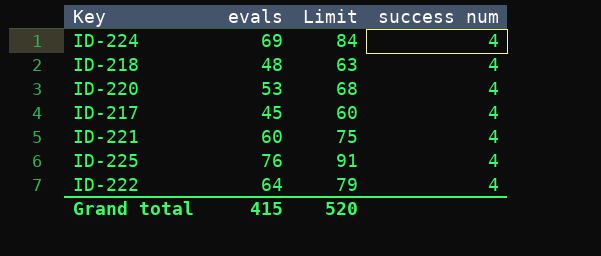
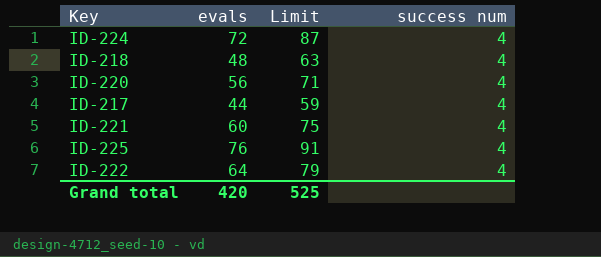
ID-224 | evals: 69 -> 72
ID-224 | Limit: 84 -> 87
ID-220 | evals: 53 -> 56
ID-220 | Limit: 68 -> 71
ID-217 | evals: 45 -> 44
ID-217 | Limit: 60 -> 59
Grand total | evals: 415 -> 420
Grand total | Limit: 520 -> 525

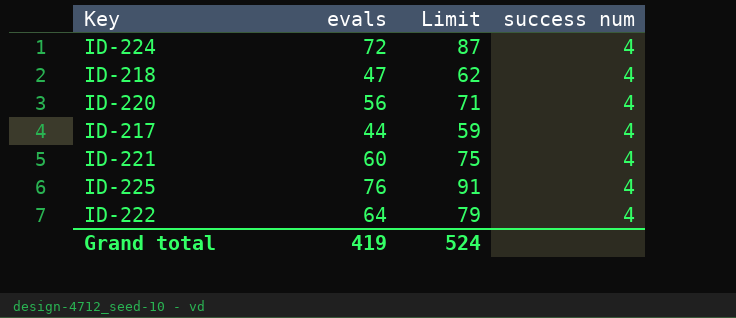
ID-218 | evals: 48 -> 47
ID-218 | Limit: 63 -> 62
Grand total | evals: 420 -> 419
Grand total | Limit: 525 -> 524

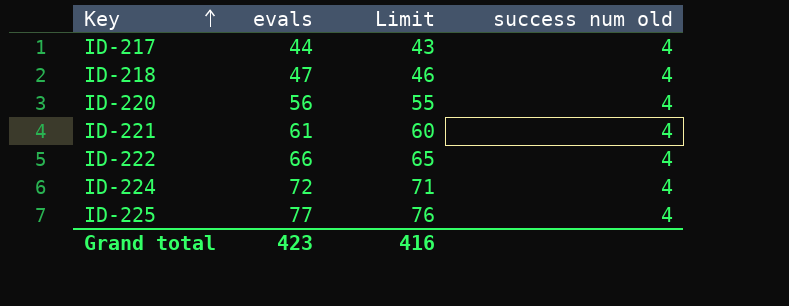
row order: none -> Key ascending
column Limit | formula: [evals] + 15 -> [evals] - 1
column name: success num -> success num old
ID-221 | evals: 60 -> 61
ID-222 | evals: 64 -> 66
ID-225 | evals: 76 -> 77
Grand total | evals: 419 -> 423
Grand total | Limit: 524 -> 416

